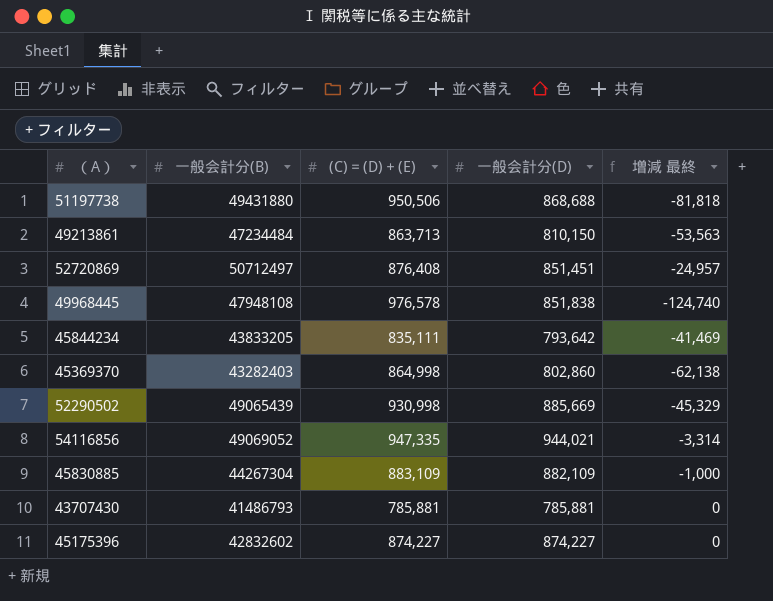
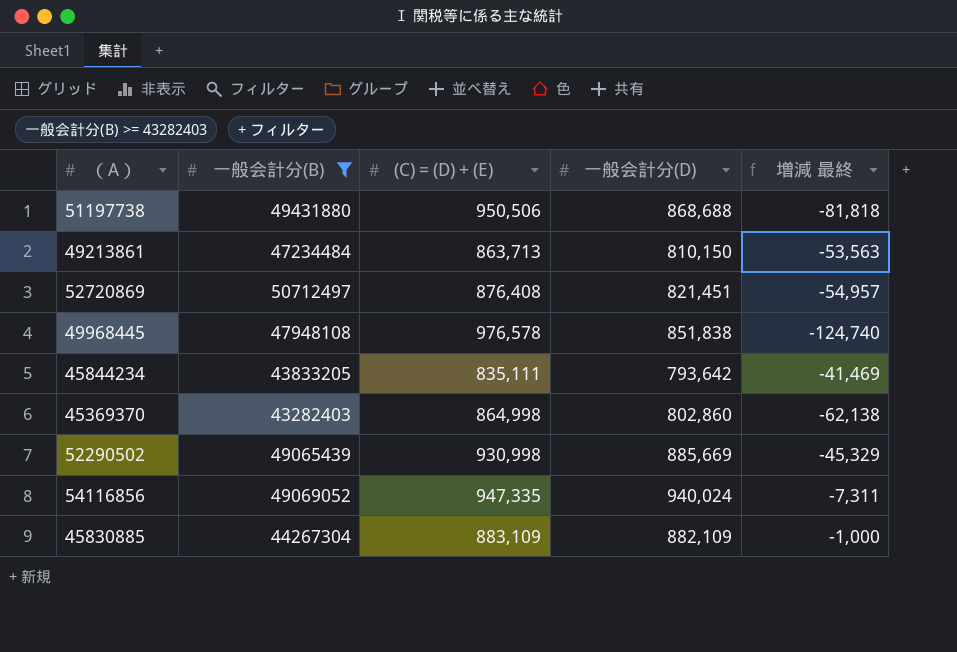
filter: none -> 一般会計分(B) >= 43282403
52720869 | 一般会計分(D): 851,451 -> 821,451
52720869 | 増減 最終: -24,957 -> -54,957
54116856 | 一般会計分(D): 944,021 -> 940,024
54116856 | 増減 最終: -3,314 -> -7,311

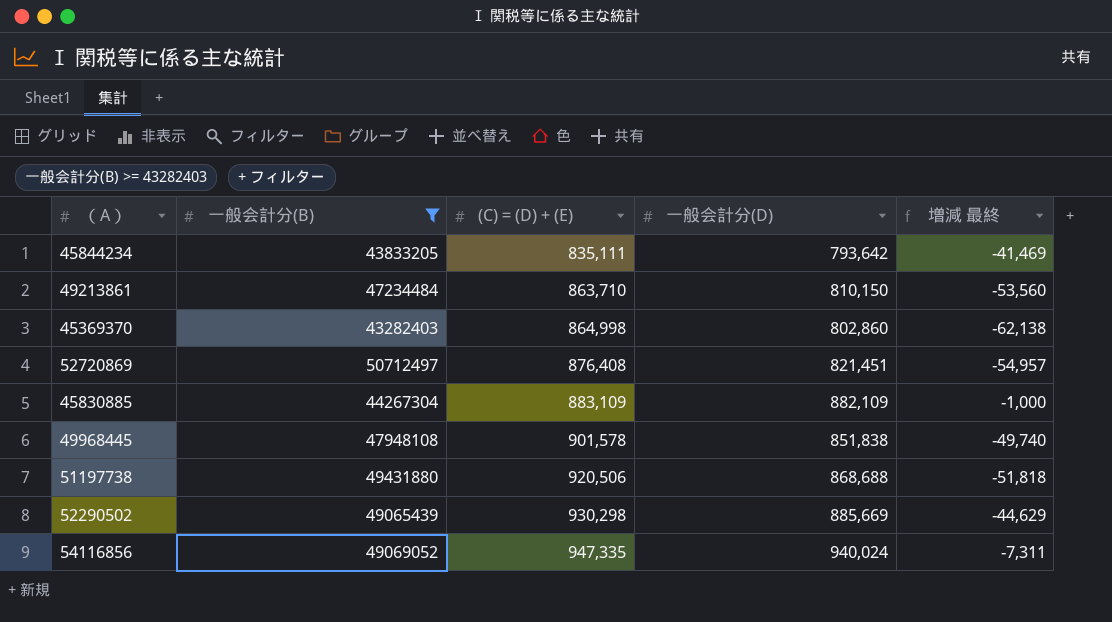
row order: none -> (C)＝(D)＋(E) ascending
49213861 | (C)＝(D)＋(E): 863,713 -> 863,710
49213861 | 増減 最終: -53,563 -> -53,560
49968445 | (C)＝(D)＋(E): 976,578 -> 901,578
49968445 | 増減 最終: -124,740 -> -49,740
51197738 | (C)＝(D)＋(E): 950,506 -> 920,506
51197738 | 増減 最終: -81,818 -> -51,818
52290502 | (C)＝(D)＋(E): 930,998 -> 930,298
52290502 | 増減 最終: -45,329 -> -44,629

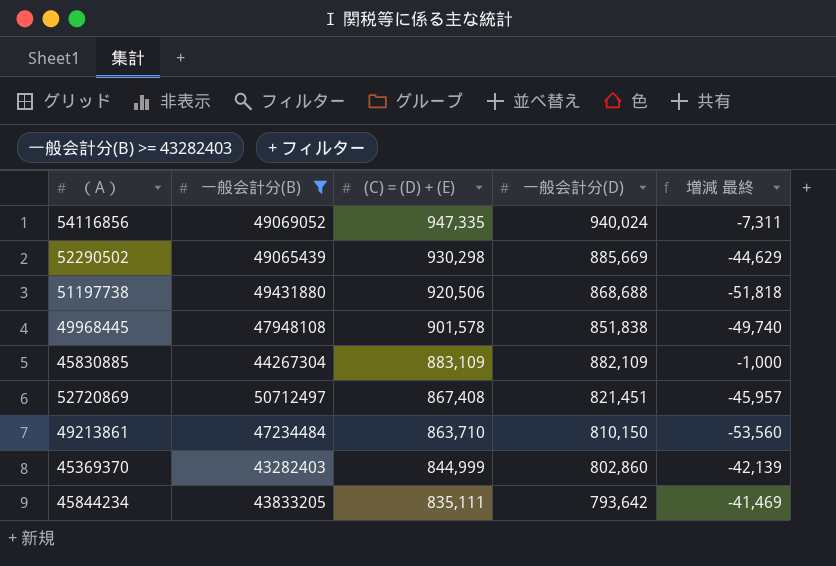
row order: (C)＝(D)＋(E) ascending -> (C)＝(D)＋(E) descending
52720869 | (C)＝(D)＋(E): 876,408 -> 867,408
52720869 | 増減 最終: -54,957 -> -45,957
45369370 | (C)＝(D)＋(E): 864,998 -> 844,999
45369370 | 増減 最終: -62,138 -> -42,139

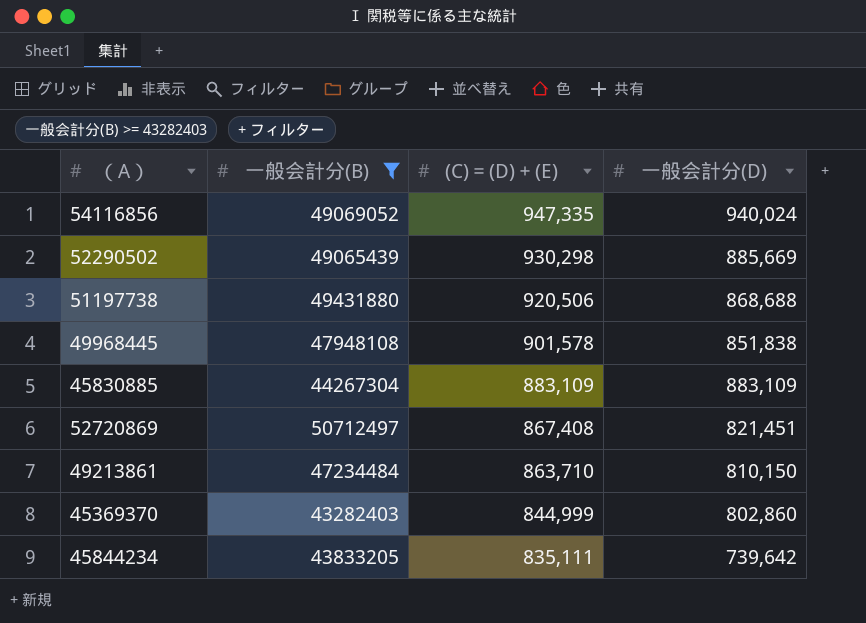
column 増減 最終 | formula: [一般会計分(D)] - [(C)＝(D)＋(E)] -> none
45830885 | 一般会計分(D): 882,109 -> 883,109
45844234 | 一般会計分(D): 793,642 -> 739,642

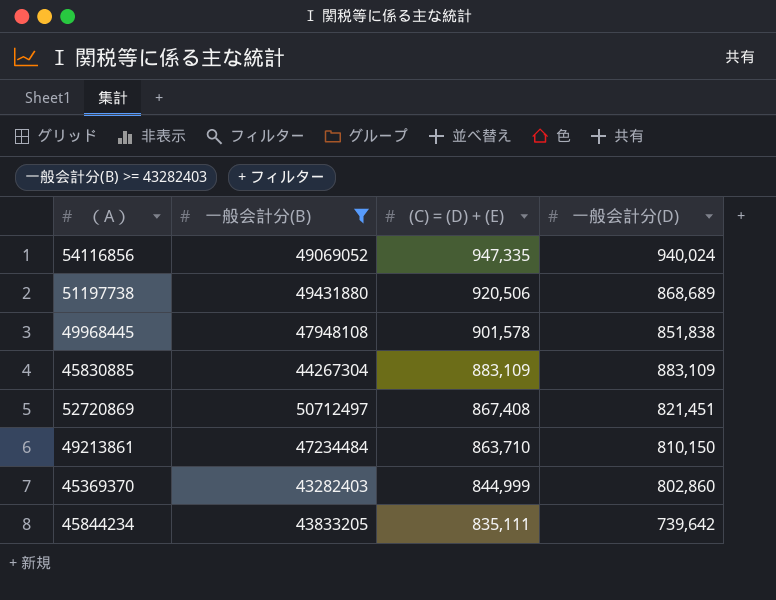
row 52290502: 49065439 | 930,298 | 885,669 -> none
51197738 | 一般会計分(D): 868,688 -> 868,689

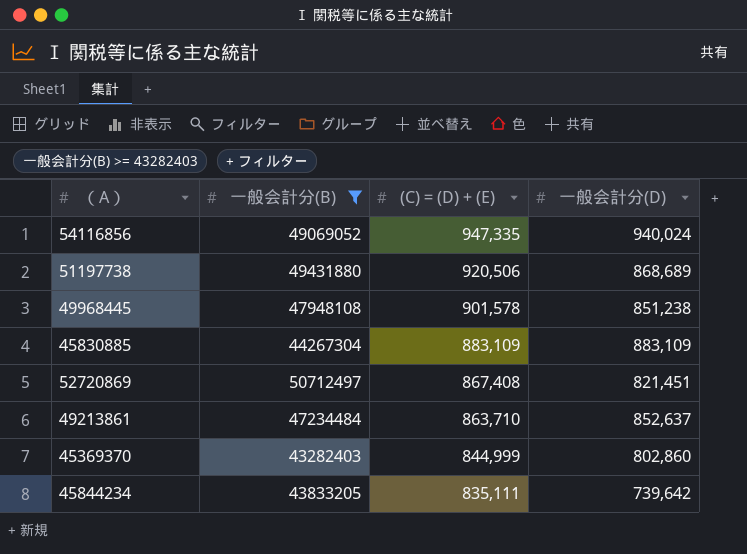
49968445 | 一般会計分(D): 851,838 -> 851,238
49213861 | 一般会計分(D): 810,150 -> 852,637

